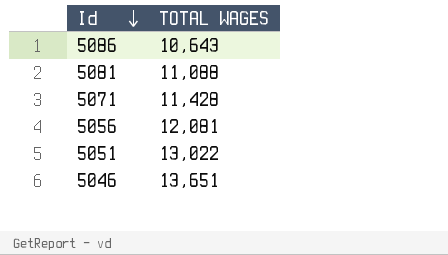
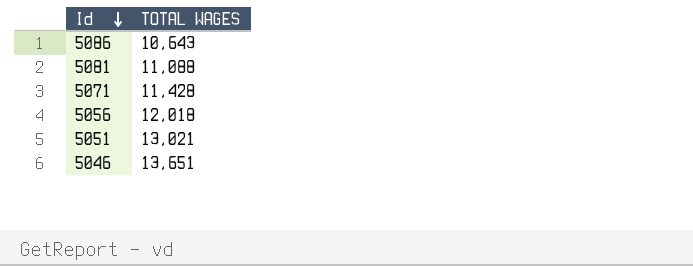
5056 | TOTAL WAGES: 12,081 -> 12,018
5051 | TOTAL WAGES: 13,022 -> 13,021

